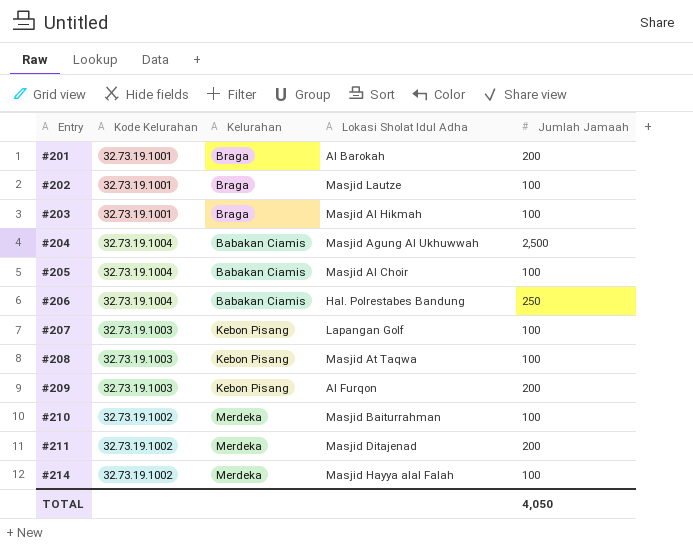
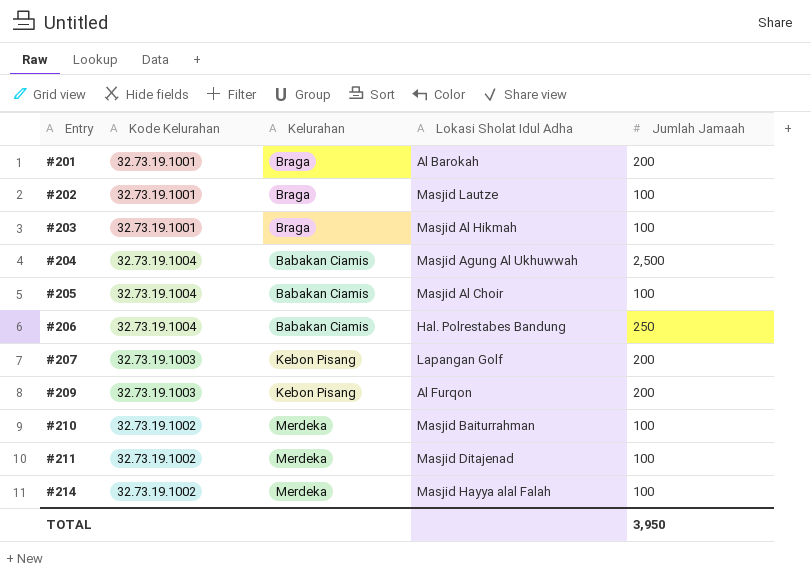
row #208: 32.73.19.1003 | Kebon Pisang | Masjid At Taqwa | 100 -> none
#207 | Jumlah Jamaah: 100 -> 200
#211 | Jumlah Jamaah: 200 -> 100
TOTAL | Jumlah Jamaah: 4,050 -> 3,950

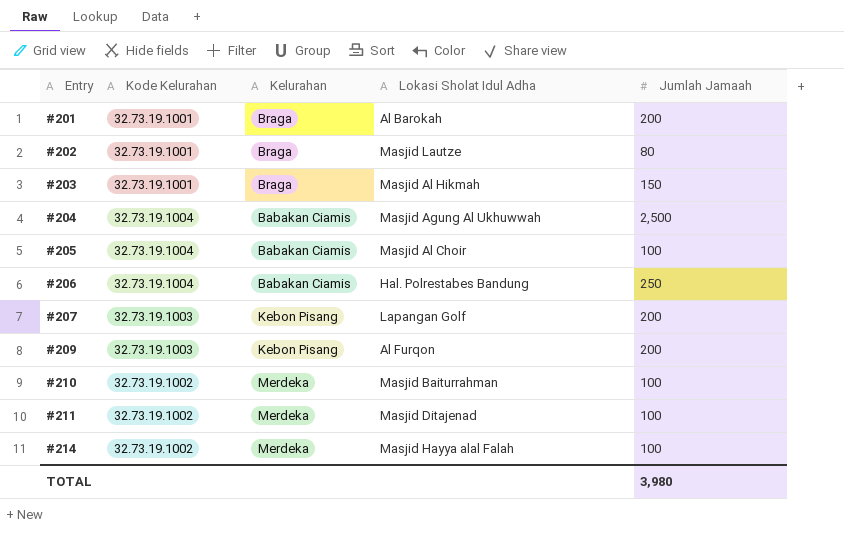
#202 | Jumlah Jamaah: 100 -> 80
#203 | Jumlah Jamaah: 100 -> 150
TOTAL | Jumlah Jamaah: 3,950 -> 3,980

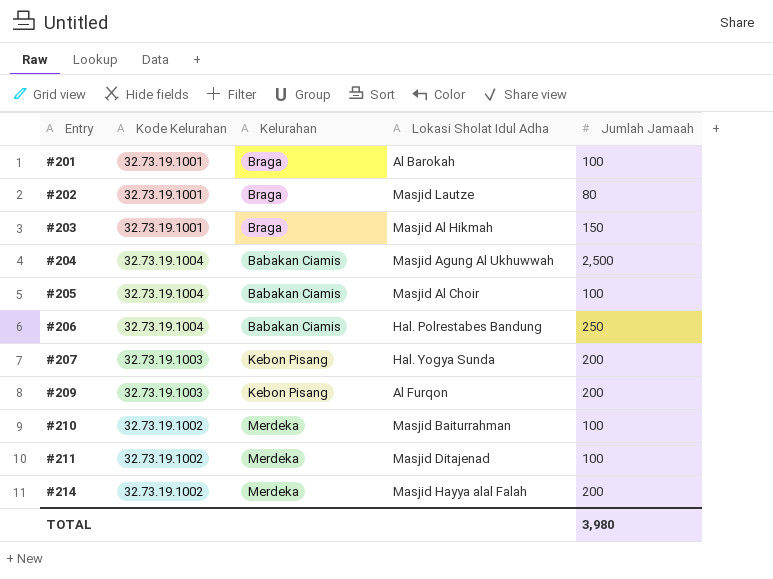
#201 | Jumlah Jamaah: 200 -> 100
#207 | Lokasi Sholat Idul Adha: Lapangan Golf -> Hal. Yogya Sunda
#214 | Jumlah Jamaah: 100 -> 200

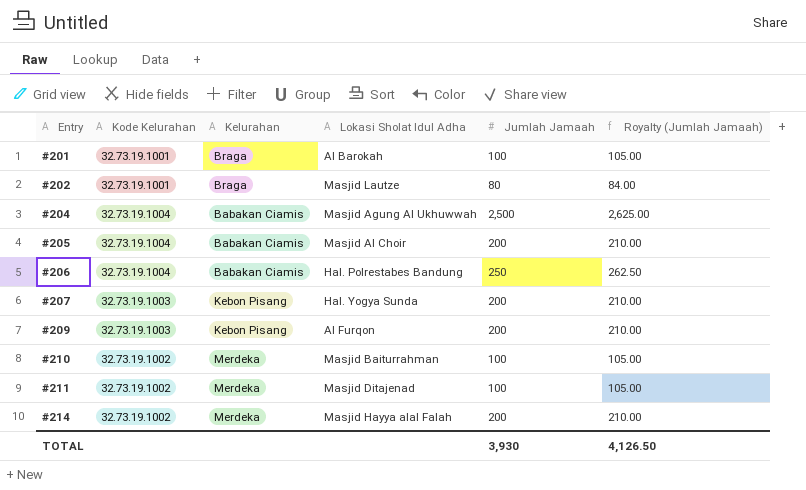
column Royalty (Jumlah Jamaah) | formula: none -> [Jumlah Jamaah] * 1.05
row #203: 32.73.19.1001 | Braga | Masjid Al Hikmah | 150 -> none
#205 | Jumlah Jamaah: 100 -> 200
TOTAL | Jumlah Jamaah: 3,980 -> 3,930

